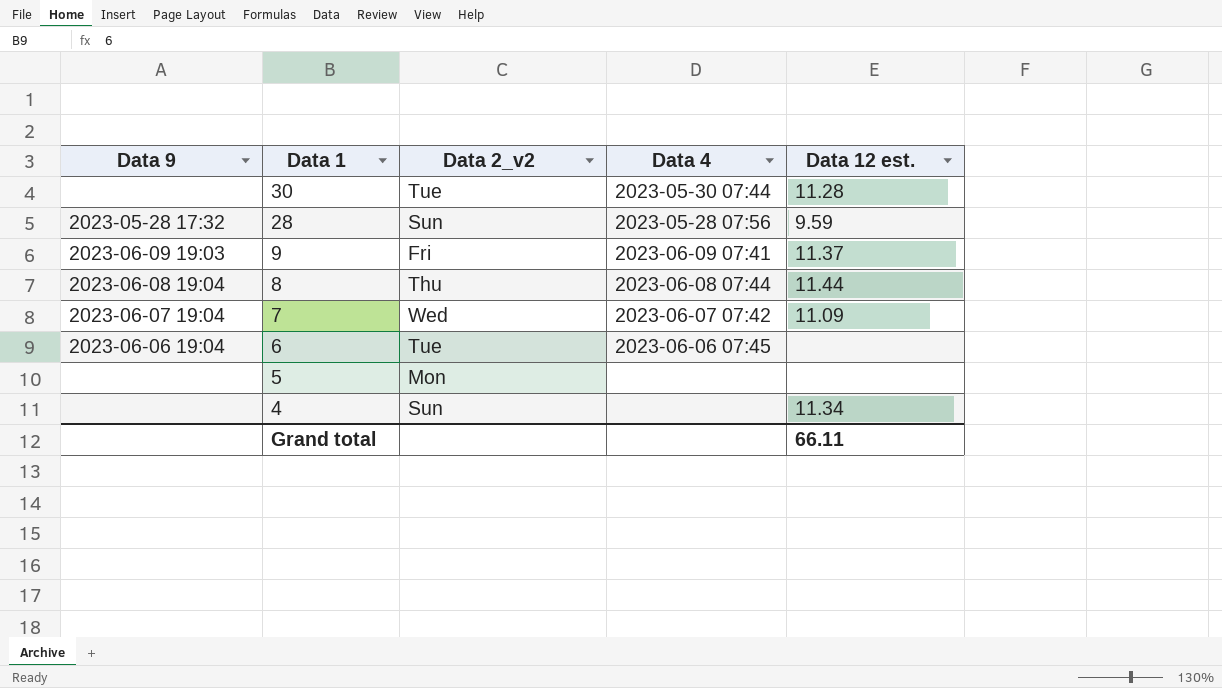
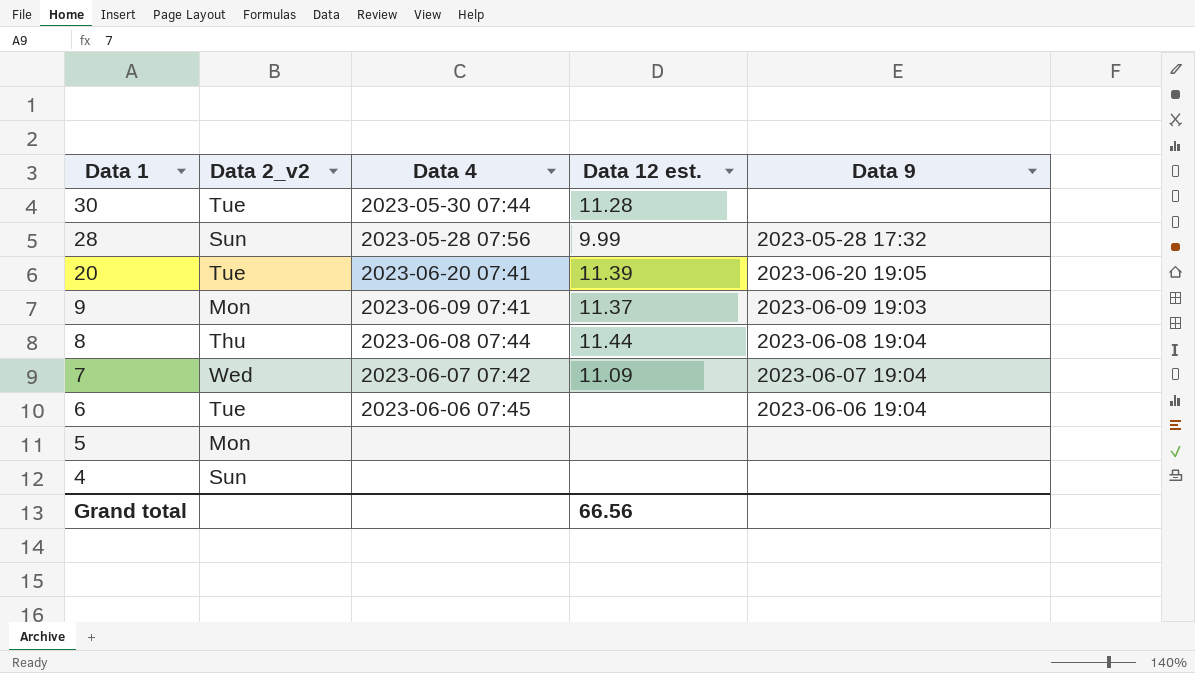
column Data 9 | position: 1 -> 5
28 | Data 12 est.: 9.59 -> 9.99
row 20: none -> Tue | 2023-06-20 07:41 | 11.39 | 2023-06-20 19:05
9 | Data 2_v2: Fri -> Mon
4 | Data 12 est.: 11.34 -> none
Grand total | Data 12 est.: 66.11 -> 66.56

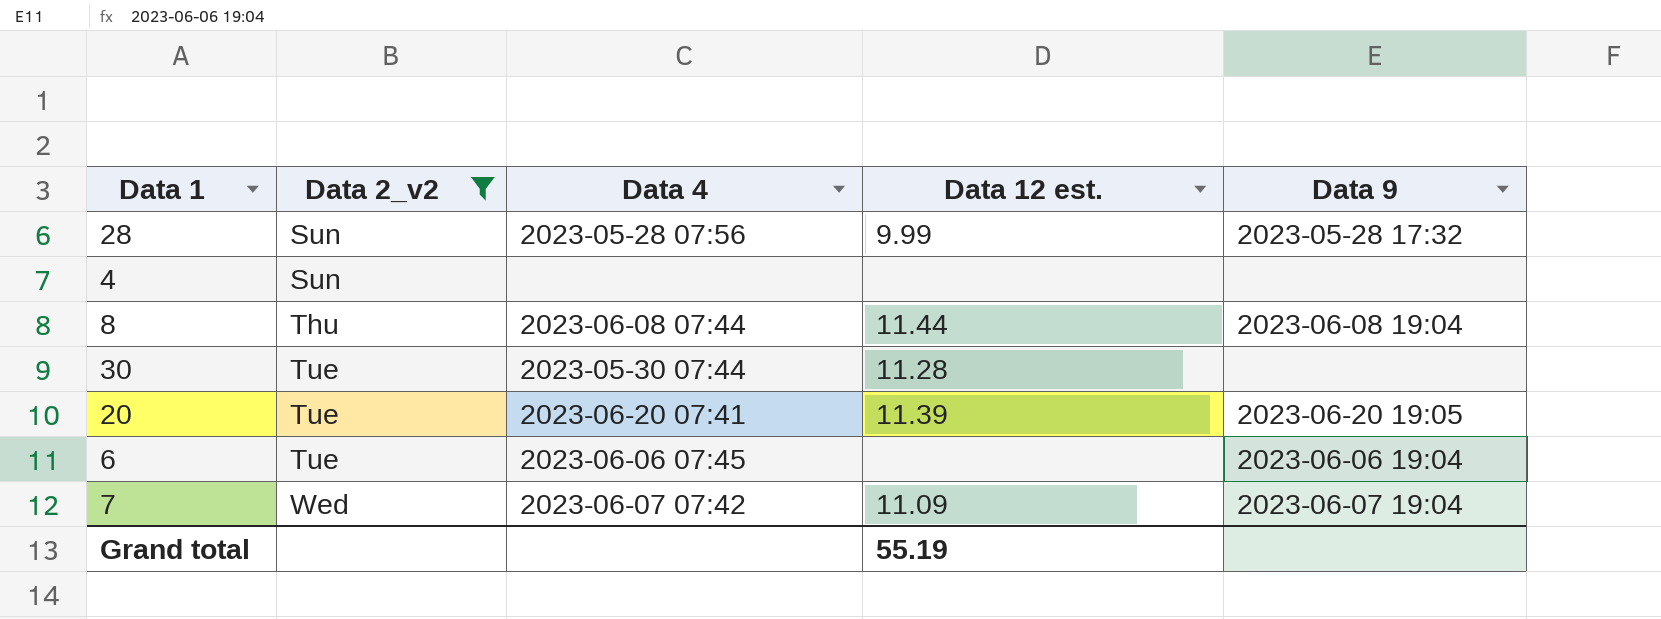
filter: none -> Data 2_v2 != Mon
row order: Data 1 descending -> Data 2_v2 ascending
Grand total | Data 12 est.: 66.56 -> 55.19

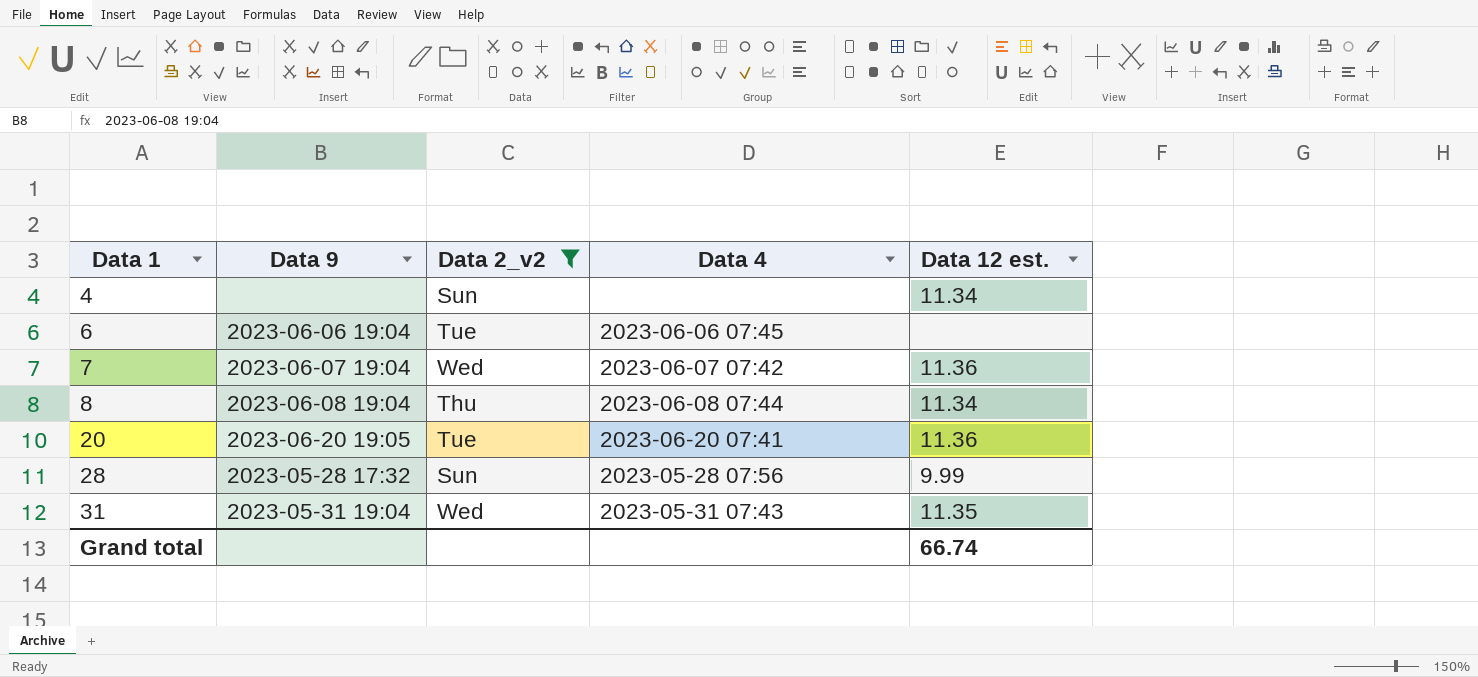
row order: Data 2_v2 ascending -> Data 1 ascending
column Data 9 | position: 5 -> 2
row 30: Tue | 2023-05-30 07:44 | 11.28 | none -> none
4 | Data 12 est.: none -> 11.34
7 | Data 12 est.: 11.09 -> 11.36
8 | Data 12 est.: 11.44 -> 11.34
20 | Data 12 est.: 11.39 -> 11.36
row 31: none -> 2023-05-31 19:04 | Wed | 2023-05-31 07:43 | 11.35
Grand total | Data 12 est.: 55.19 -> 66.74

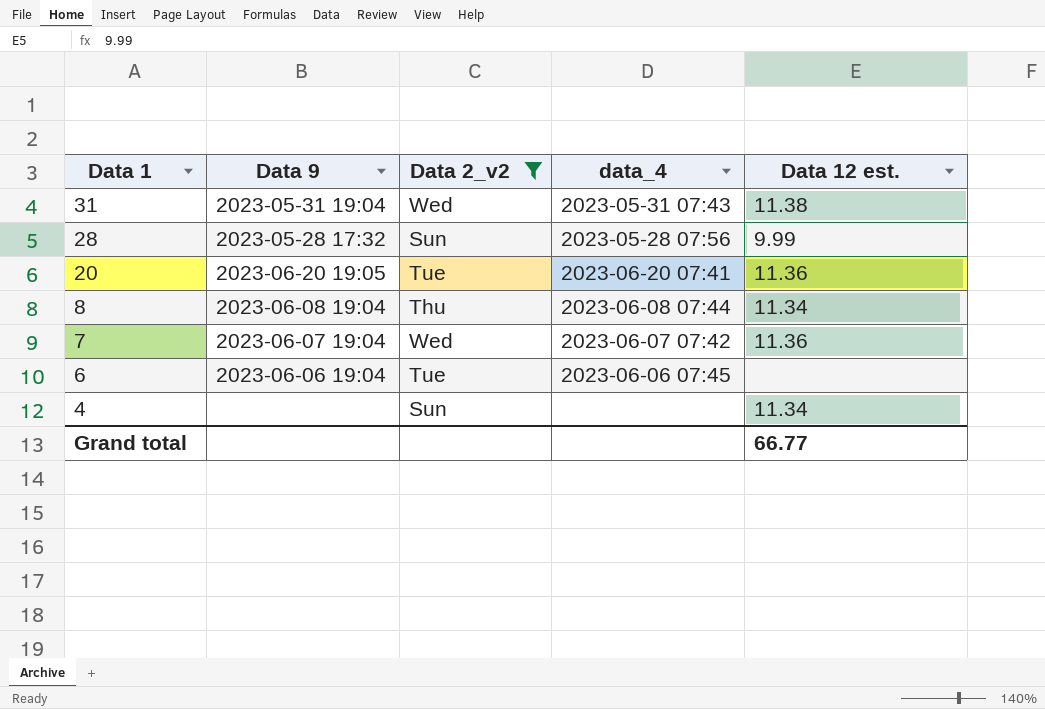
row order: Data 1 ascending -> Data 1 descending
column name: Data 4 -> data_4
31 | Data 12 est.: 11.35 -> 11.38
Grand total | Data 12 est.: 66.74 -> 66.77

